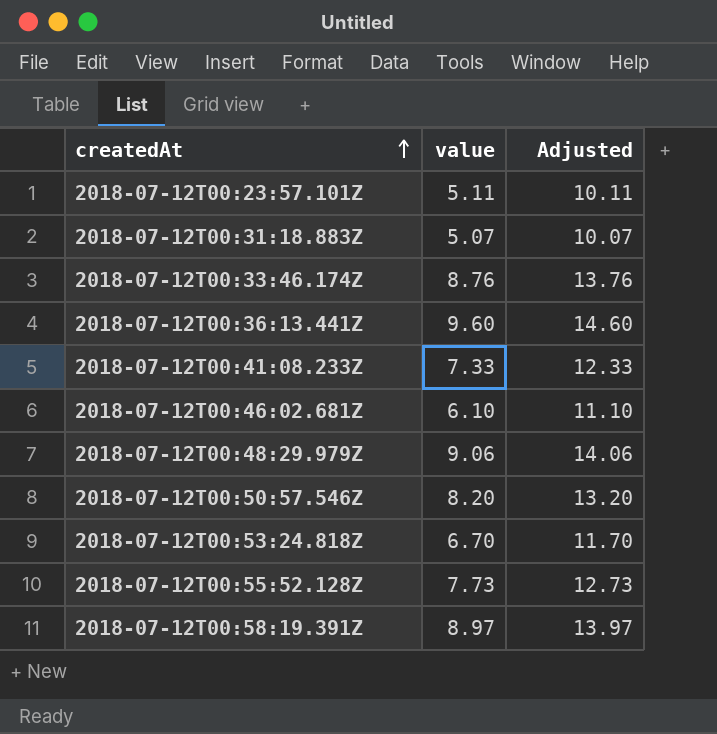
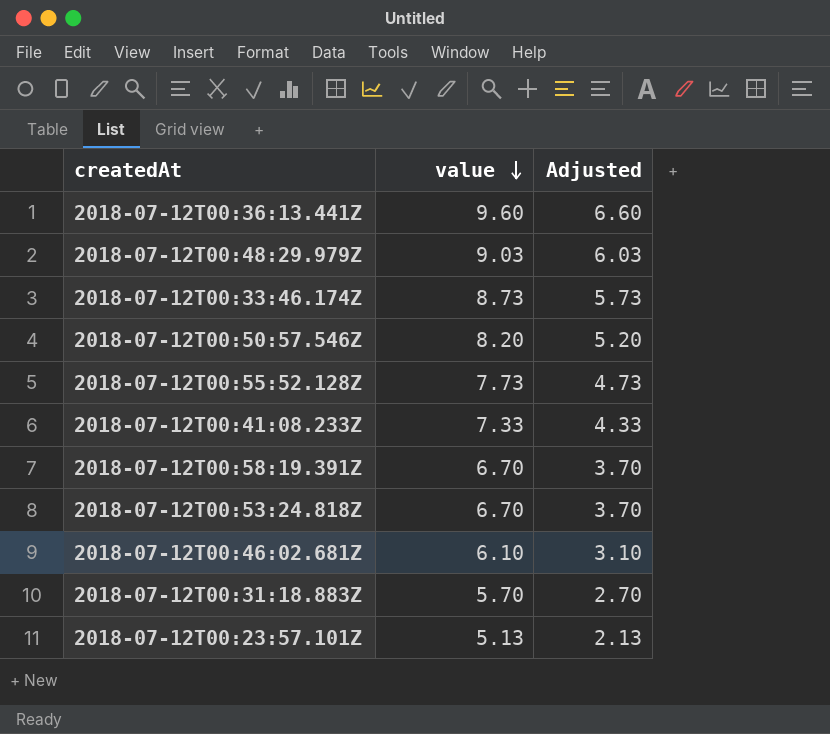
row order: createdAt ascending -> value descending
column Adjusted | formula: [value] + 5 -> [value] - 3
2018-07-12T00:48:29.979Z | value: 9.06 -> 9.03
2018-07-12T00:33:46.174Z | value: 8.76 -> 8.73
2018-07-12T00:58:19.391Z | value: 8.97 -> 6.70
2018-07-12T00:31:18.883Z | value: 5.07 -> 5.70
2018-07-12T00:23:57.101Z | value: 5.11 -> 5.13

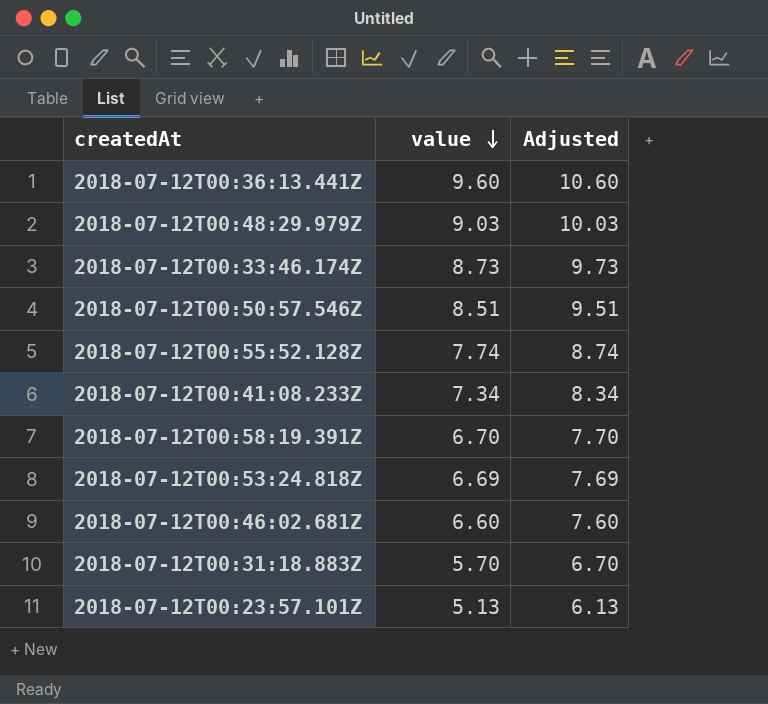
column Adjusted | formula: [value] - 3 -> [value] + 1
2018-07-12T00:50:57.546Z | value: 8.20 -> 8.51
2018-07-12T00:55:52.128Z | value: 7.73 -> 7.74
2018-07-12T00:41:08.233Z | value: 7.33 -> 7.34
2018-07-12T00:53:24.818Z | value: 6.70 -> 6.69
2018-07-12T00:46:02.681Z | value: 6.10 -> 6.60

